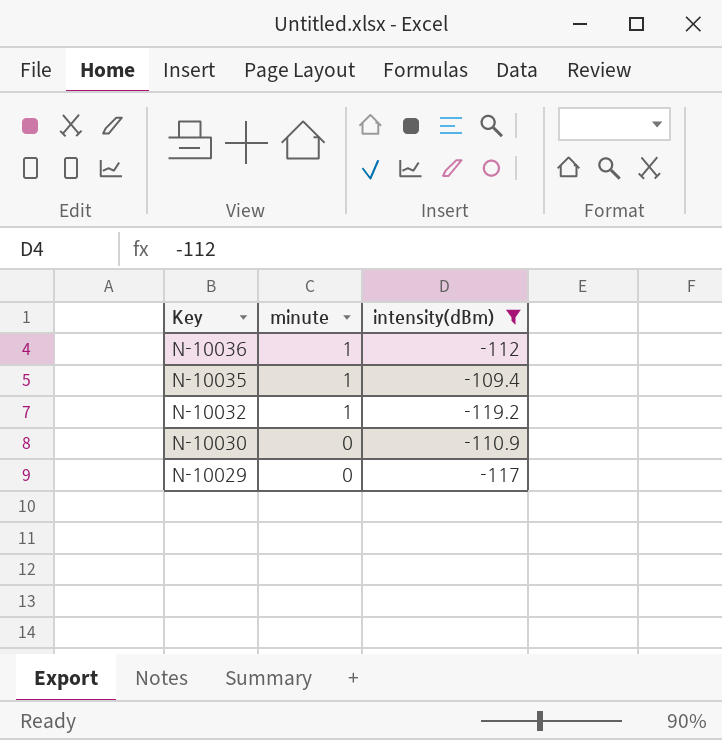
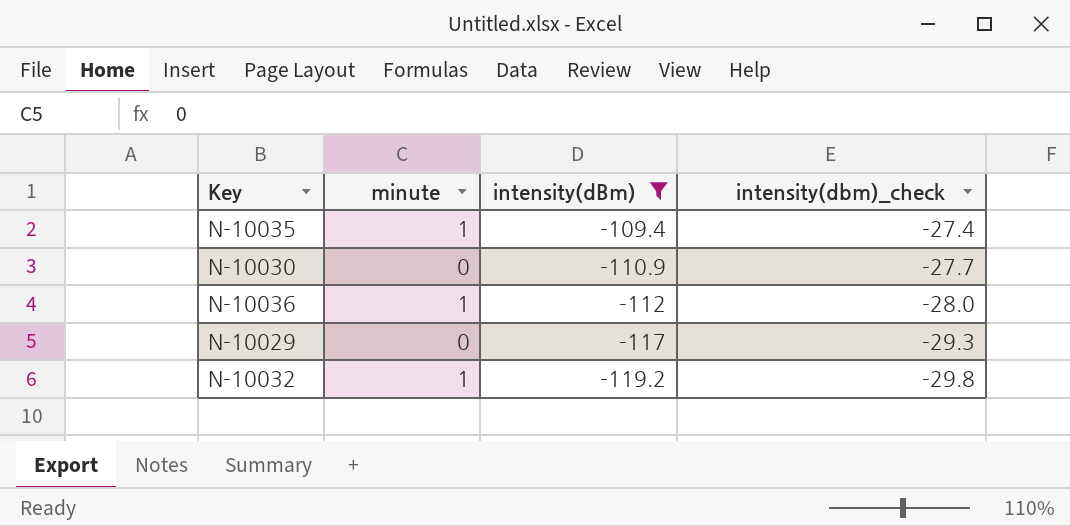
row order: Key descending -> intensity(dBm) descending
column intensity(dbm)_check | formula: none -> [intensity(dBm)] * 0.25

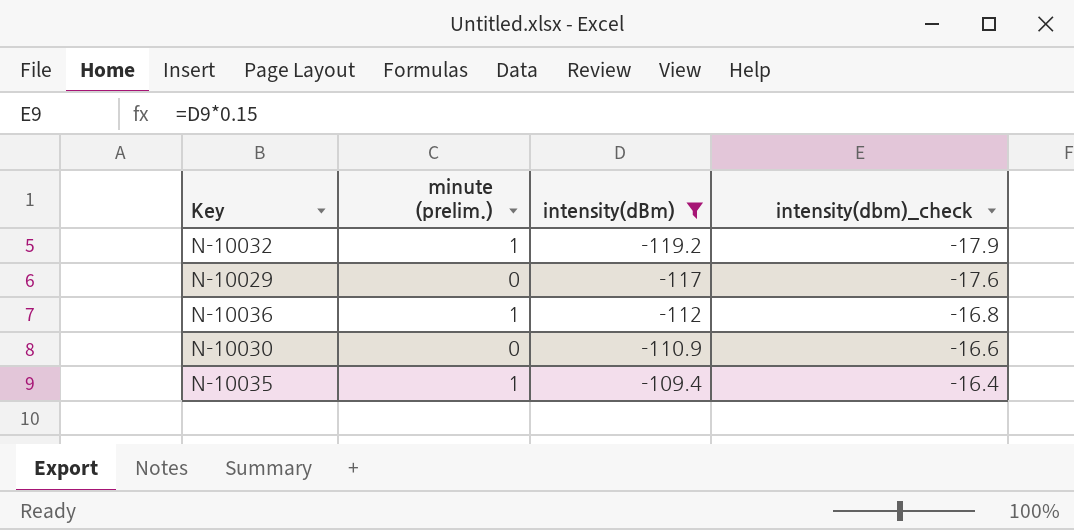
row order: intensity(dBm) descending -> intensity(dBm) ascending
column name: minute -> minute (prelim.)
column intensity(dbm)_check | formula: [intensity(dBm)] * 0.25 -> [intensity(dBm)] * 0.15

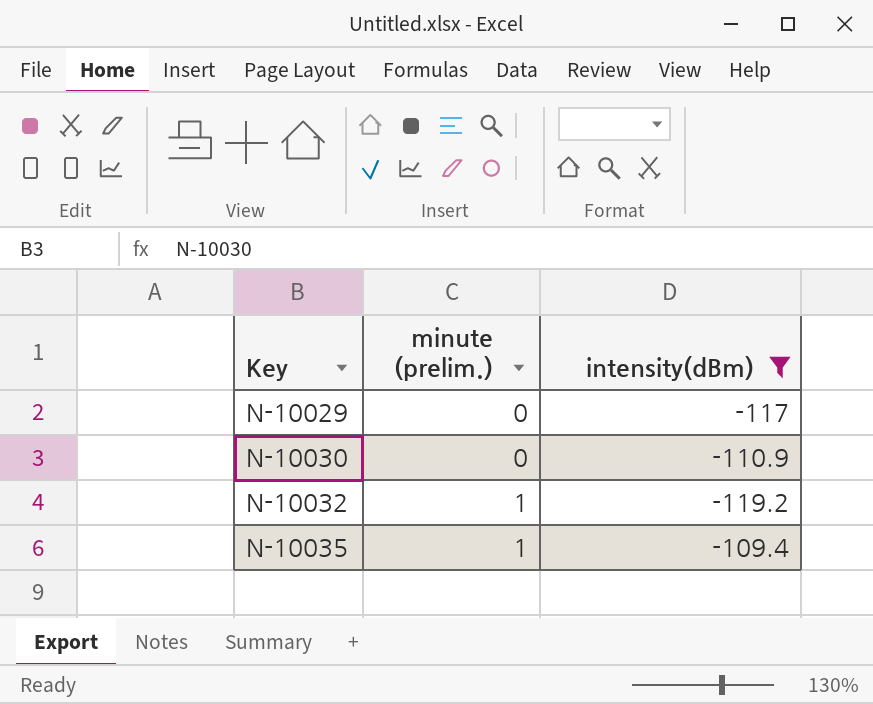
row order: intensity(dBm) ascending -> Key ascending
column intensity(dbm)_check | formula: [intensity(dBm)] * 0.15 -> none
row N-10036: 1 | -112 | -16.8 -> none

